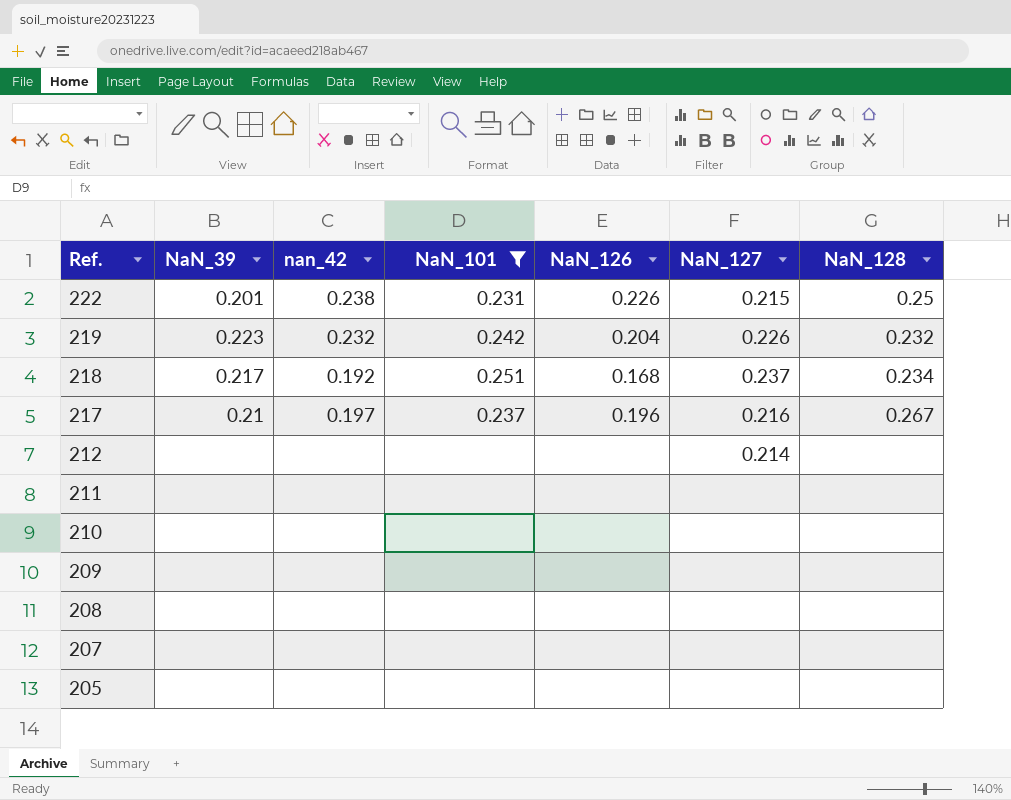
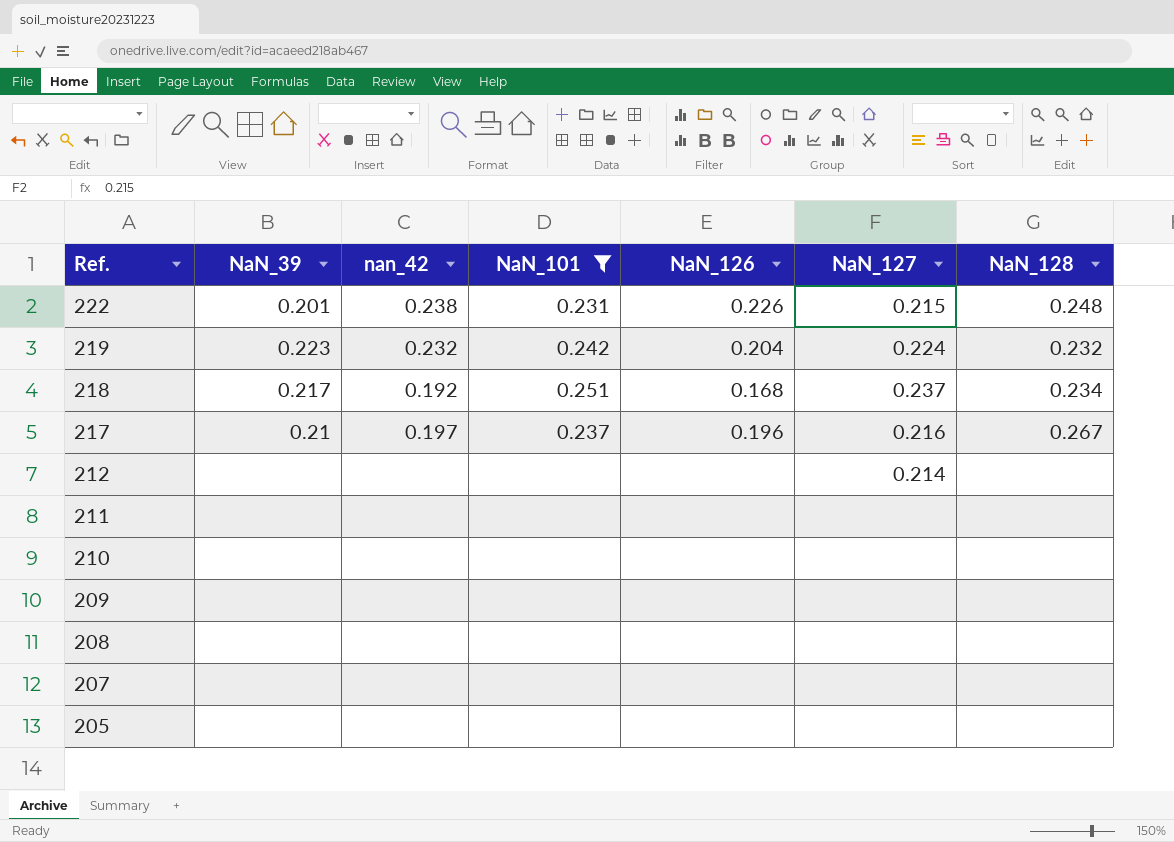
222 | NaN_128: 0.25 -> 0.248
219 | NaN_127: 0.226 -> 0.224

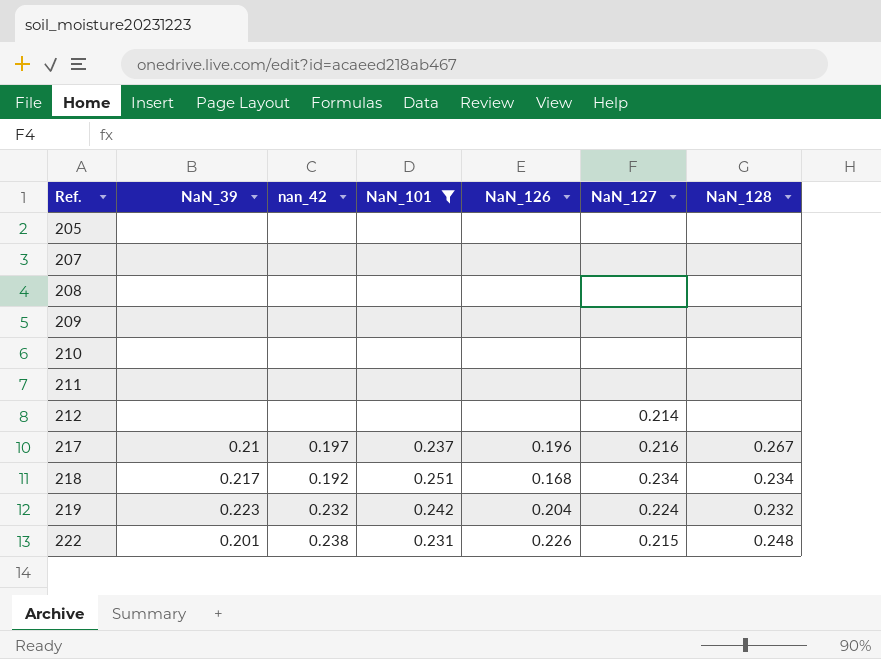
row order: Ref. descending -> Ref. ascending
218 | NaN_127: 0.237 -> 0.234

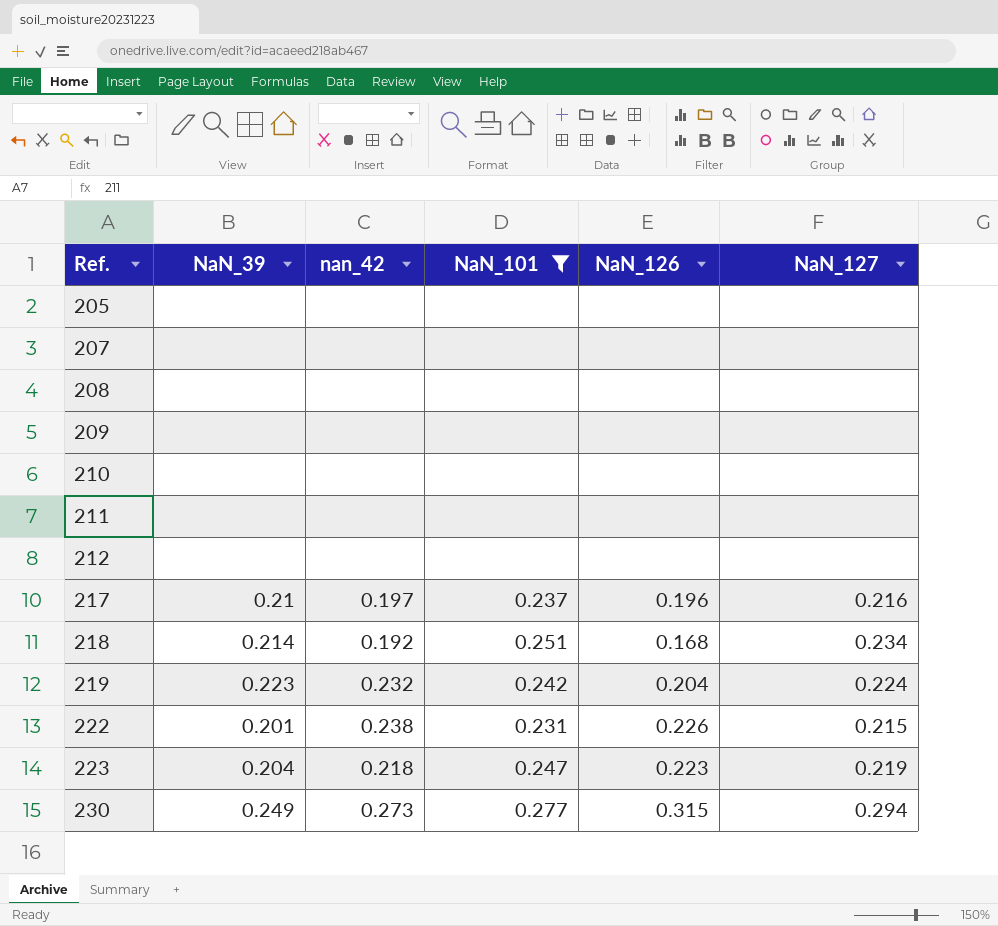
column NaN_128 | position: 7 -> none
212 | NaN_127: 0.214 -> none
218 | NaN_39: 0.217 -> 0.214
row 223: none -> 0.204 | 0.218 | 0.247 | 0.223 | 0.219
row 230: none -> 0.249 | 0.273 | 0.277 | 0.315 | 0.294

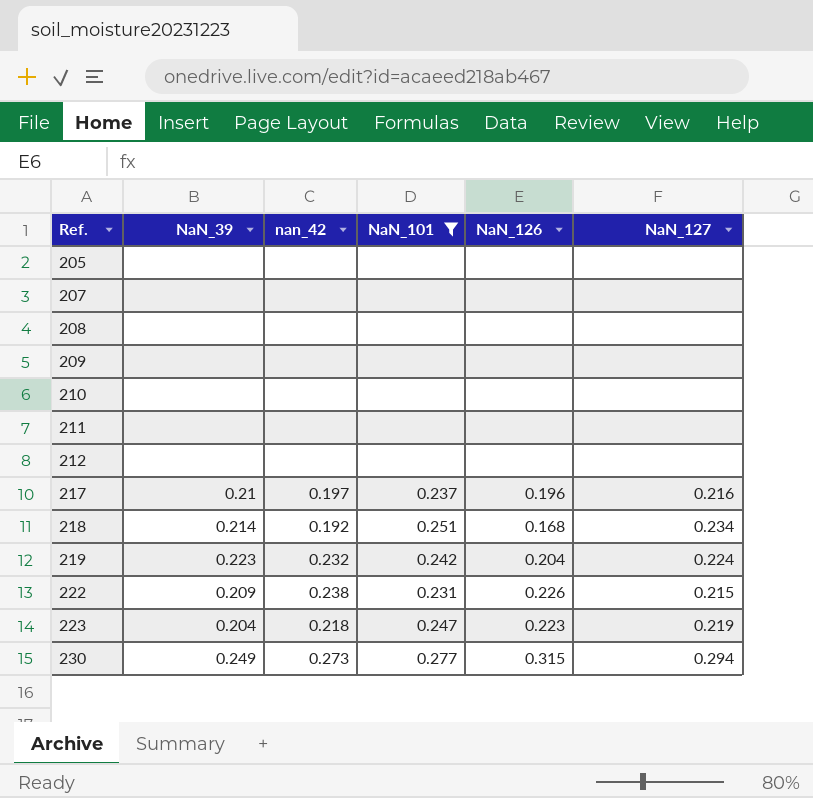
222 | NaN_39: 0.201 -> 0.209

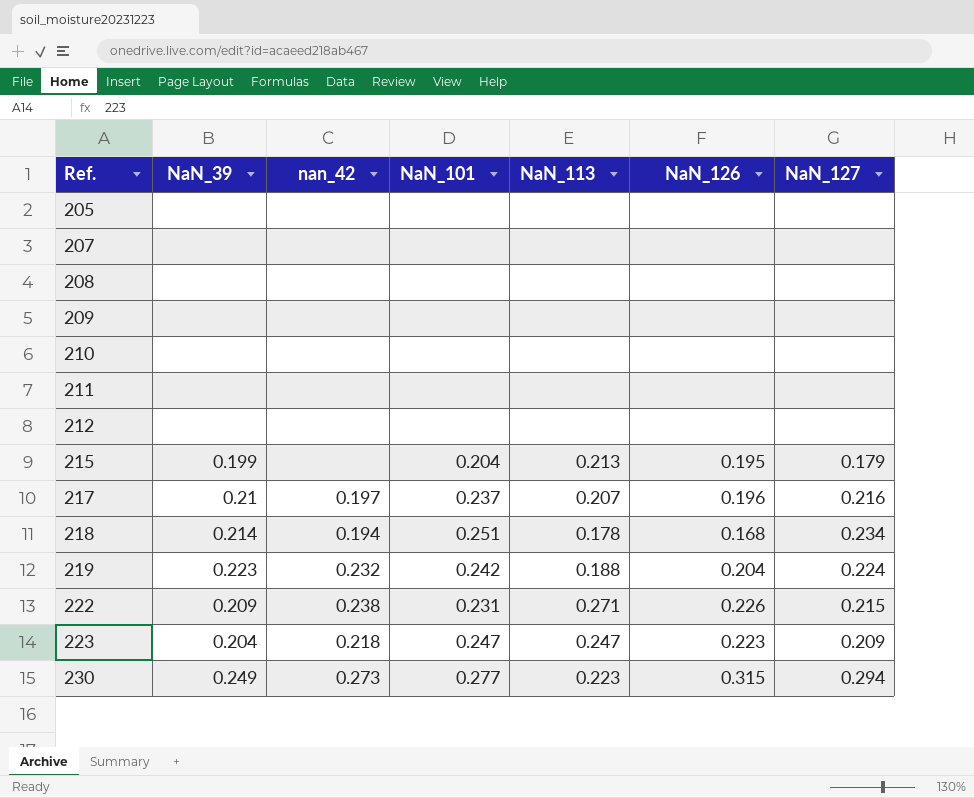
filter: NaN_101 != 0.204 -> none
column NaN_113 | position: none -> 5
218 | nan_42: 0.192 -> 0.194
223 | NaN_127: 0.219 -> 0.209

